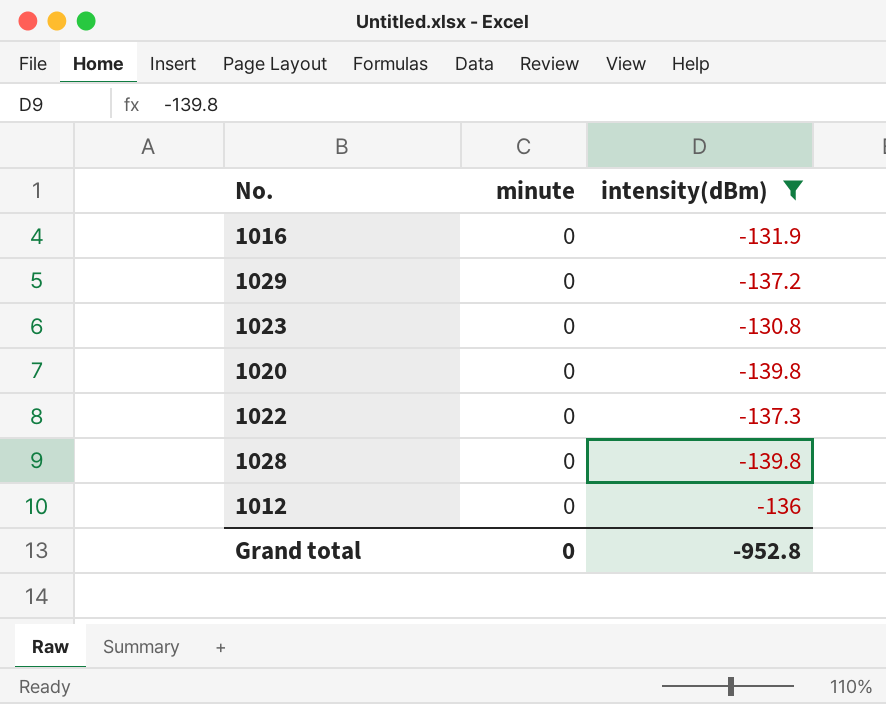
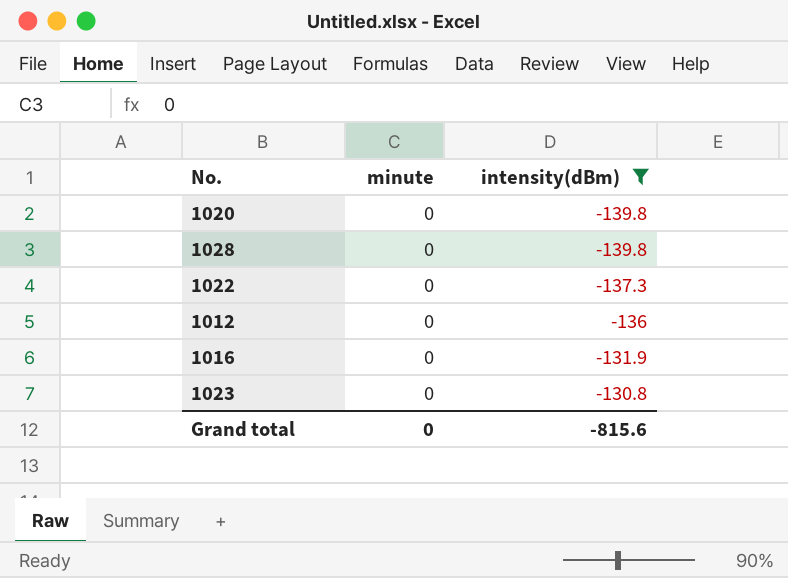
row order: none -> intensity(dBm) ascending
row 1029: 0 | -137.2 -> none
Grand total | intensity(dBm): -952.8 -> -815.6

